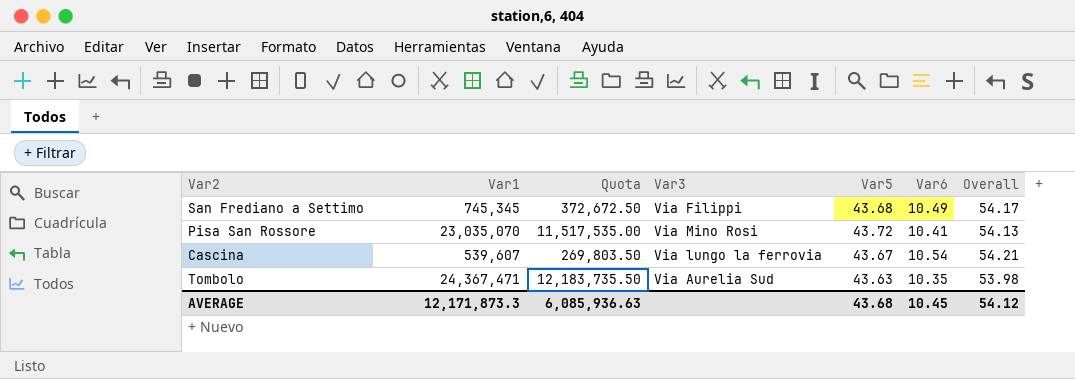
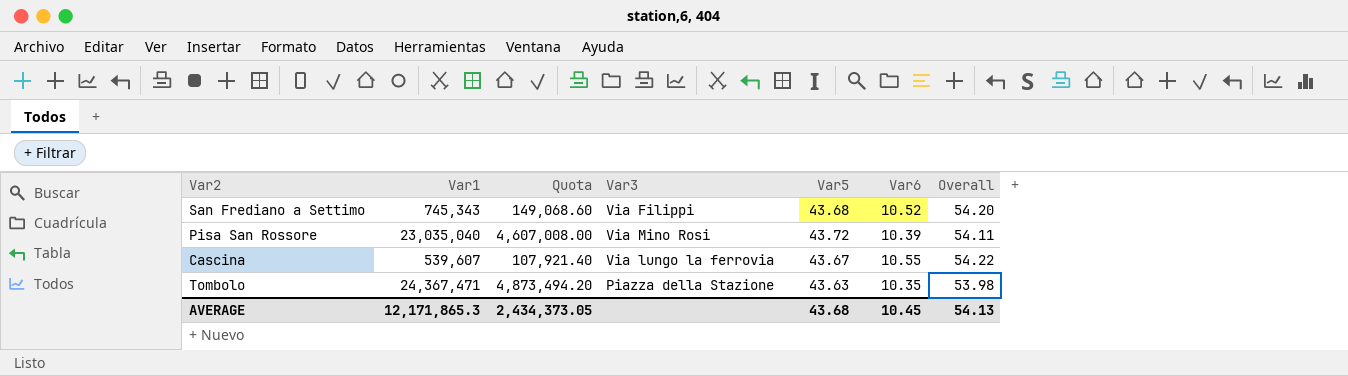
column Quota | formula: [Var1] * 0.5 -> [Var1] * 0.2
San Frediano a Settimo | Var1: 745,345 -> 745,343
San Frediano a Settimo | Var6: 10.49 -> 10.52
San Frediano a Settimo | Overall: 54.17 -> 54.20
Pisa San Rossore | Var1: 23,035,070 -> 23,035,040
Pisa San Rossore | Var6: 10.41 -> 10.39
Pisa San Rossore | Overall: 54.13 -> 54.11
Cascina | Var6: 10.54 -> 10.55
Cascina | Overall: 54.21 -> 54.22
Tombolo | Var3: Via Aurelia Sud -> Piazza della Stazione
AVERAGE | Var1: 12,171,873.3 -> 12,171,865.3
AVERAGE | Quota: 6,085,936.63 -> 2,434,373.05
AVERAGE | Overall: 54.12 -> 54.13

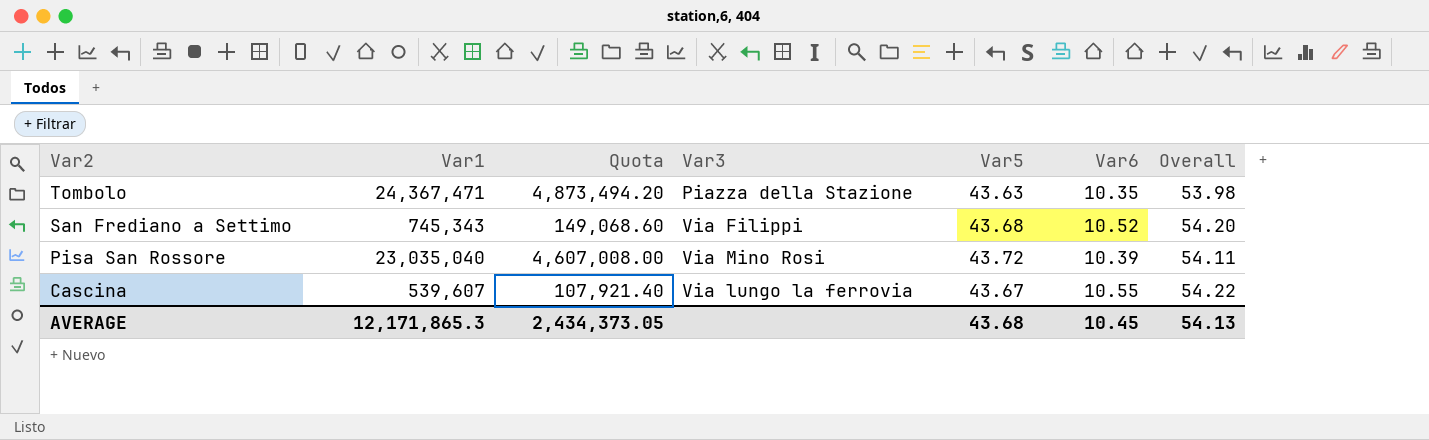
row order: none -> Var2 descending

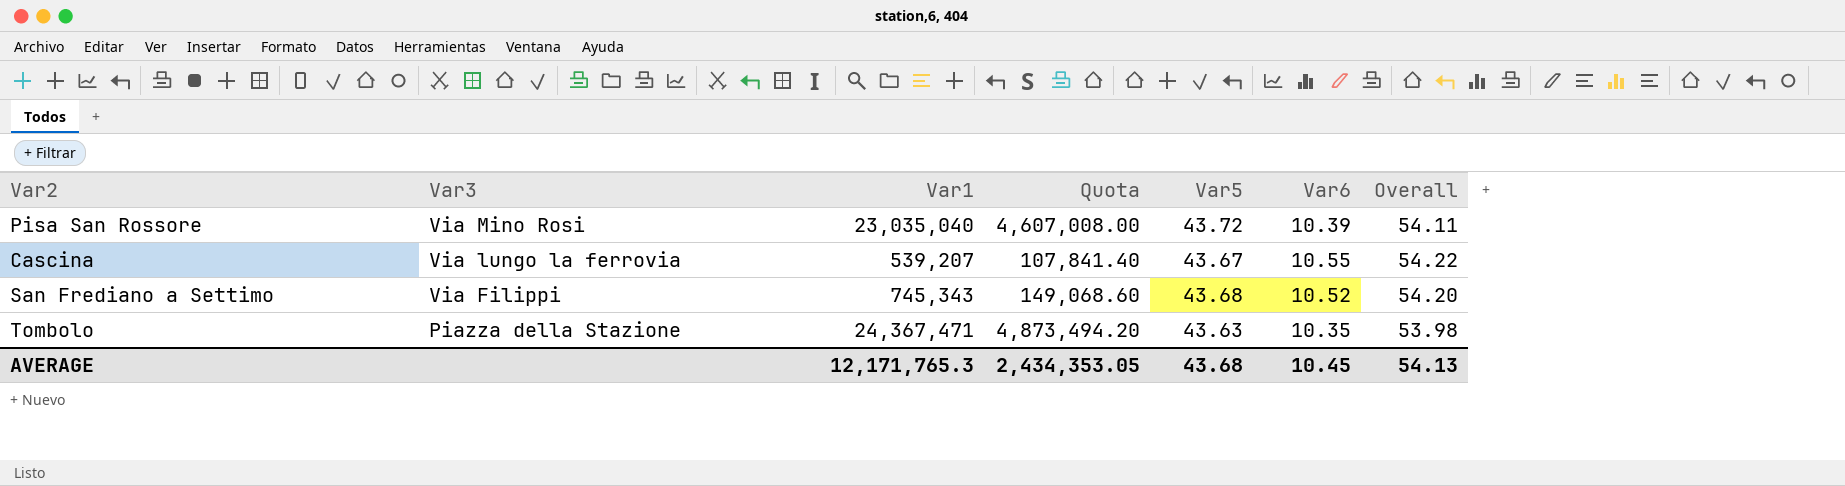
row order: Var2 descending -> Var3 descending
column Var3 | position: 4 -> 2
Cascina | Var1: 539,607 -> 539,207
Cascina | Quota: 107,921.40 -> 107,841.40
AVERAGE | Var1: 12,171,865.3 -> 12,171,765.3
AVERAGE | Quota: 2,434,373.05 -> 2,434,353.05

